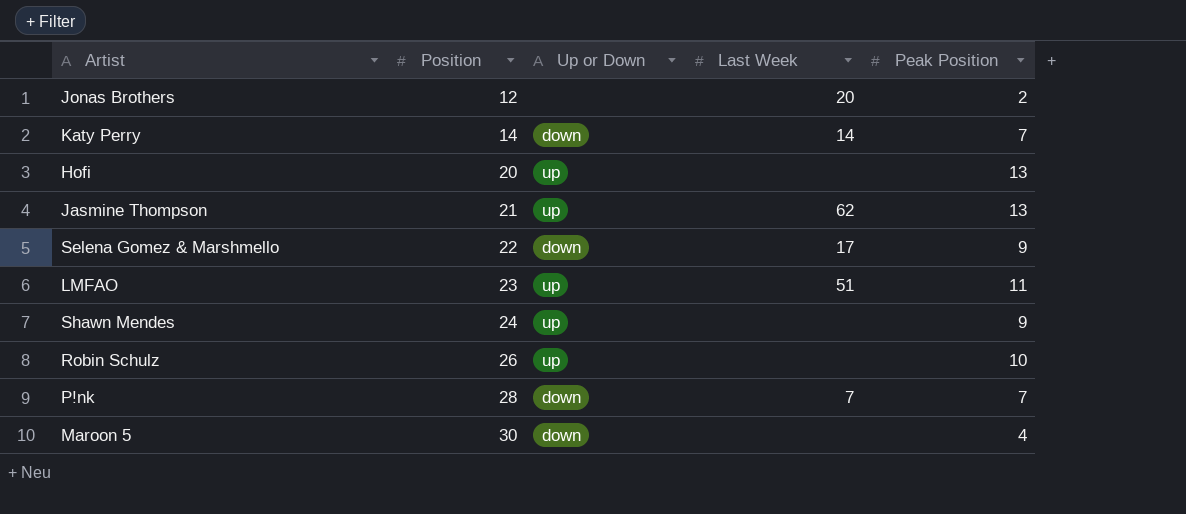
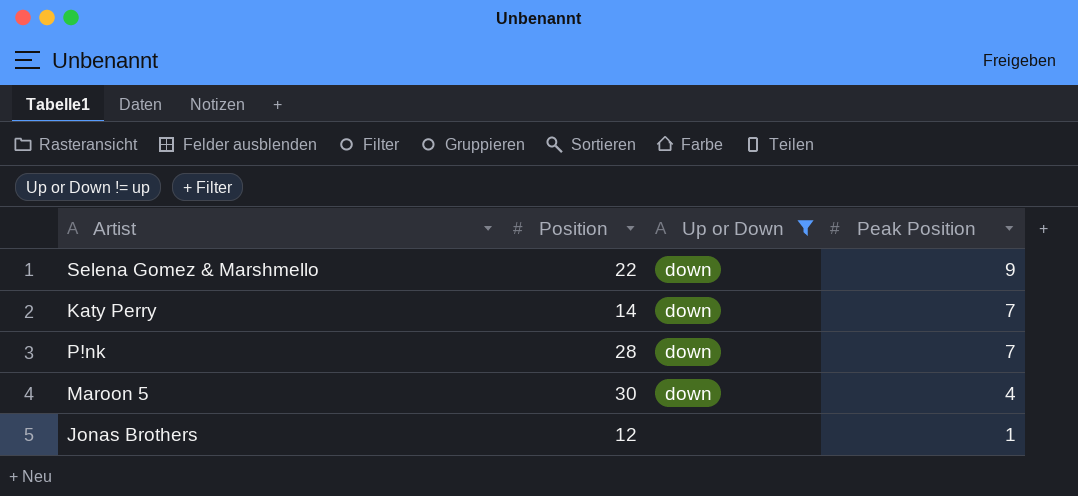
filter: none -> Up or Down != up
row order: Position ascending -> Peak Position descending
column Last Week | position: 4 -> none
Jonas Brothers | Peak Position: 2 -> 1

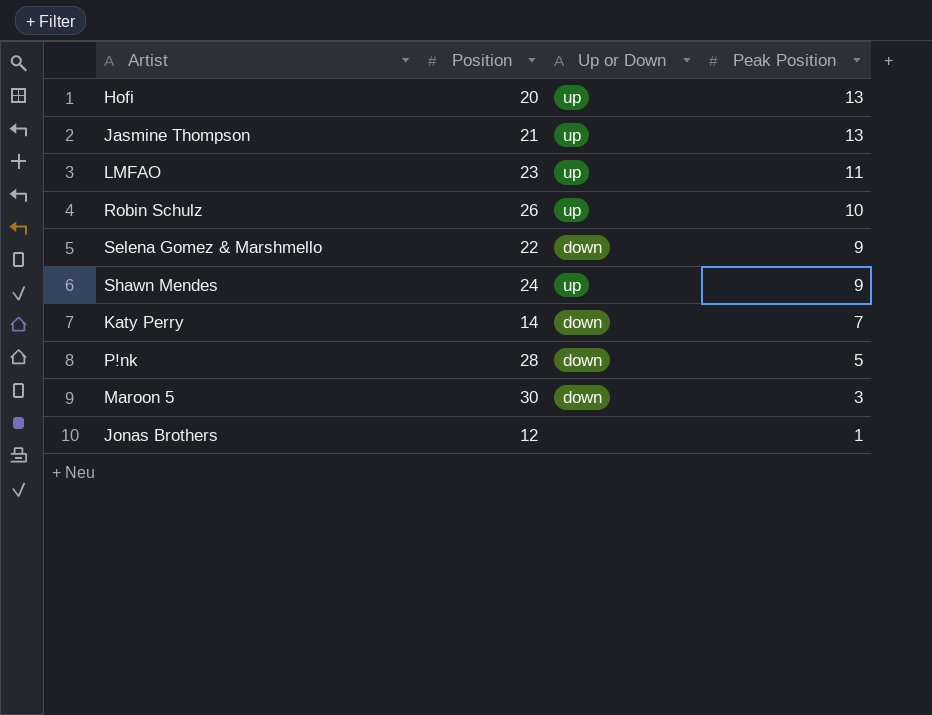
filter: Up or Down != up -> none
P!nk | Peak Position: 7 -> 5
Maroon 5 | Peak Position: 4 -> 3

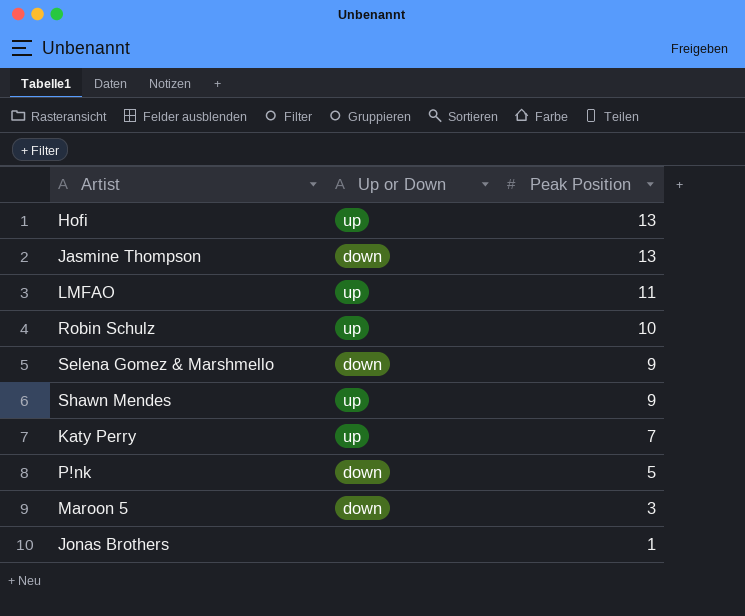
column Position | position: 2 -> none
Jasmine Thompson | Up or Down: up -> down
Katy Perry | Up or Down: down -> up

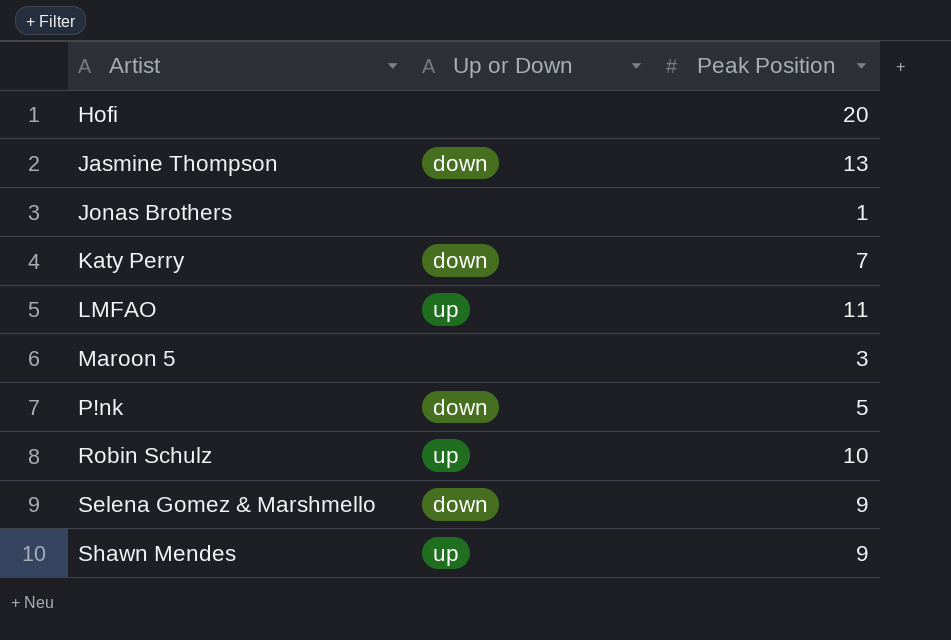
row order: Peak Position descending -> Artist ascending
Hofi | Up or Down: up -> none
Hofi | Peak Position: 13 -> 20
Katy Perry | Up or Down: up -> down
Maroon 5 | Up or Down: down -> none

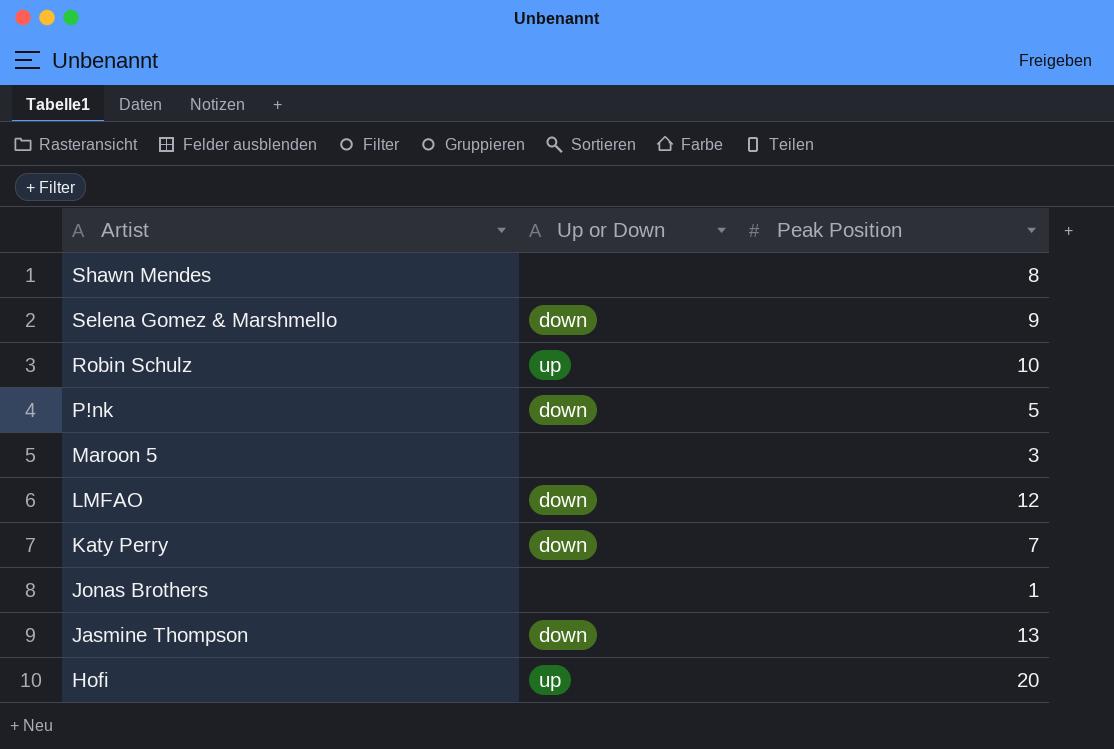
row order: Artist ascending -> Artist descending
Shawn Mendes | Up or Down: up -> none
Shawn Mendes | Peak Position: 9 -> 8
LMFAO | Up or Down: up -> down
LMFAO | Peak Position: 11 -> 12
Hofi | Up or Down: none -> up

